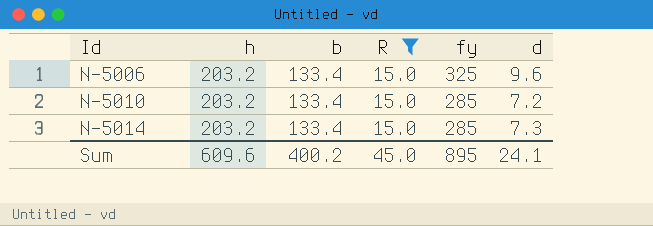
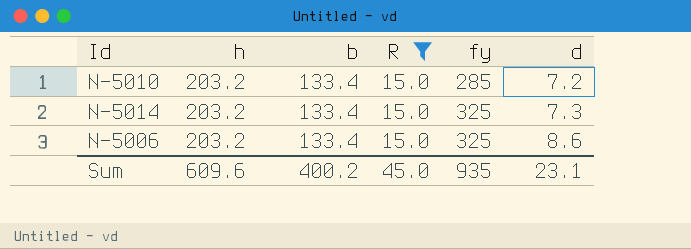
row order: Id ascending -> fy ascending
N-5014 | fy: 285 -> 325
N-5006 | d: 9.6 -> 8.6
Sum | fy: 895 -> 935
Sum | d: 24.1 -> 23.1

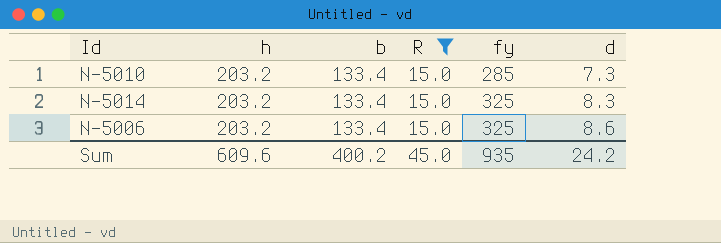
N-5010 | d: 7.2 -> 7.3
N-5014 | d: 7.3 -> 8.3
Sum | d: 23.1 -> 24.2

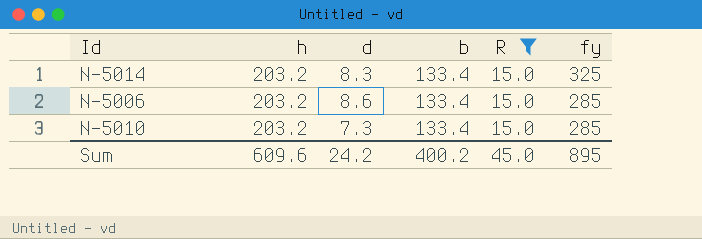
row order: fy ascending -> fy descending
column d | position: 6 -> 3
N-5006 | fy: 325 -> 285
Sum | fy: 935 -> 895

